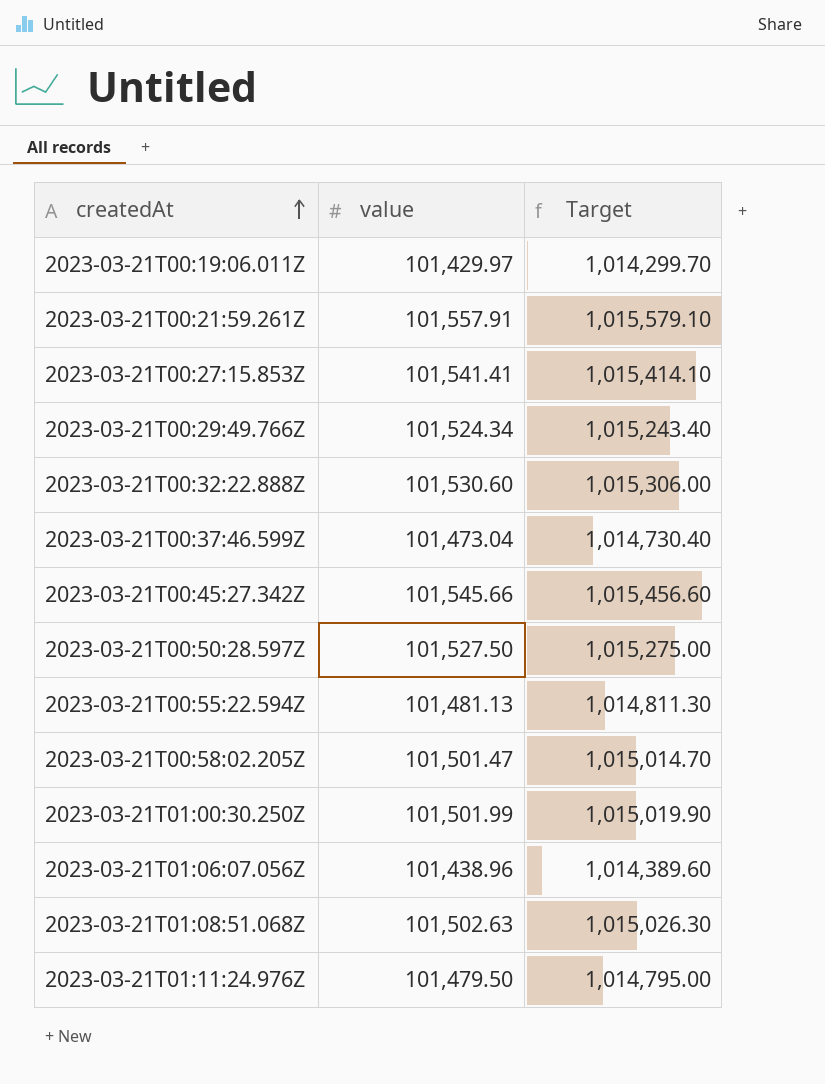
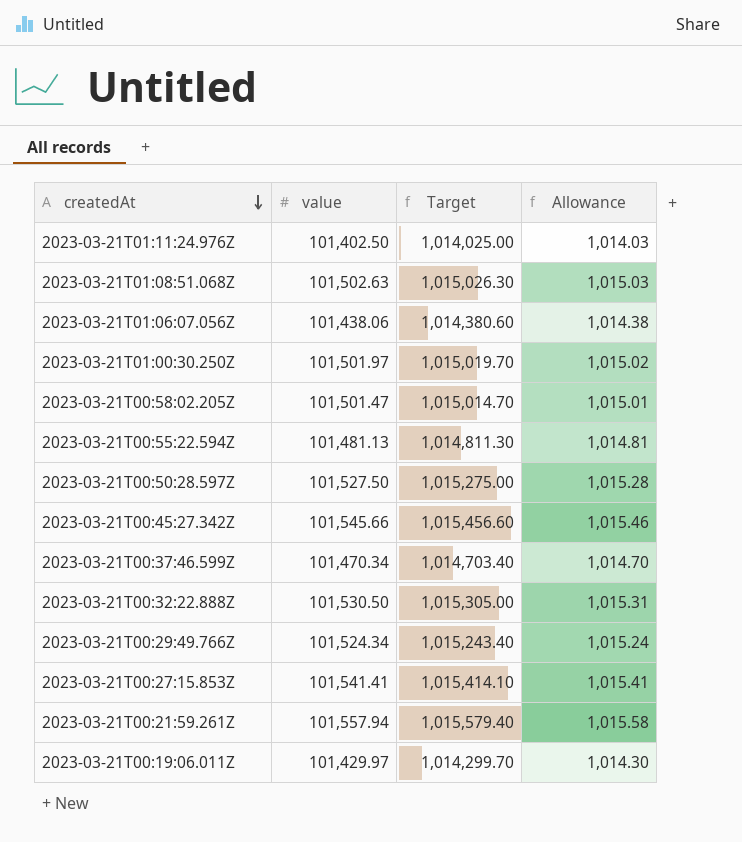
row order: createdAt ascending -> createdAt descending
column Allowance | formula: none -> [value] * 0.01
2023-03-21T01:11:24.976Z | value: 101,479.50 -> 101,402.50
2023-03-21T01:11:24.976Z | Target: 1,014,795.00 -> 1,014,025.00
2023-03-21T01:06:07.056Z | value: 101,438.96 -> 101,438.06
2023-03-21T01:06:07.056Z | Target: 1,014,389.60 -> 1,014,380.60
2023-03-21T01:00:30.250Z | value: 101,501.99 -> 101,501.97
2023-03-21T01:00:30.250Z | Target: 1,015,019.90 -> 1,015,019.70
2023-03-21T00:37:46.599Z | value: 101,473.04 -> 101,470.34
2023-03-21T00:37:46.599Z | Target: 1,014,730.40 -> 1,014,703.40
2023-03-21T00:32:22.888Z | value: 101,530.60 -> 101,530.50
2023-03-21T00:32:22.888Z | Target: 1,015,306.00 -> 1,015,305.00
2023-03-21T00:21:59.261Z | value: 101,557.91 -> 101,557.94
2023-03-21T00:21:59.261Z | Target: 1,015,579.10 -> 1,015,579.40

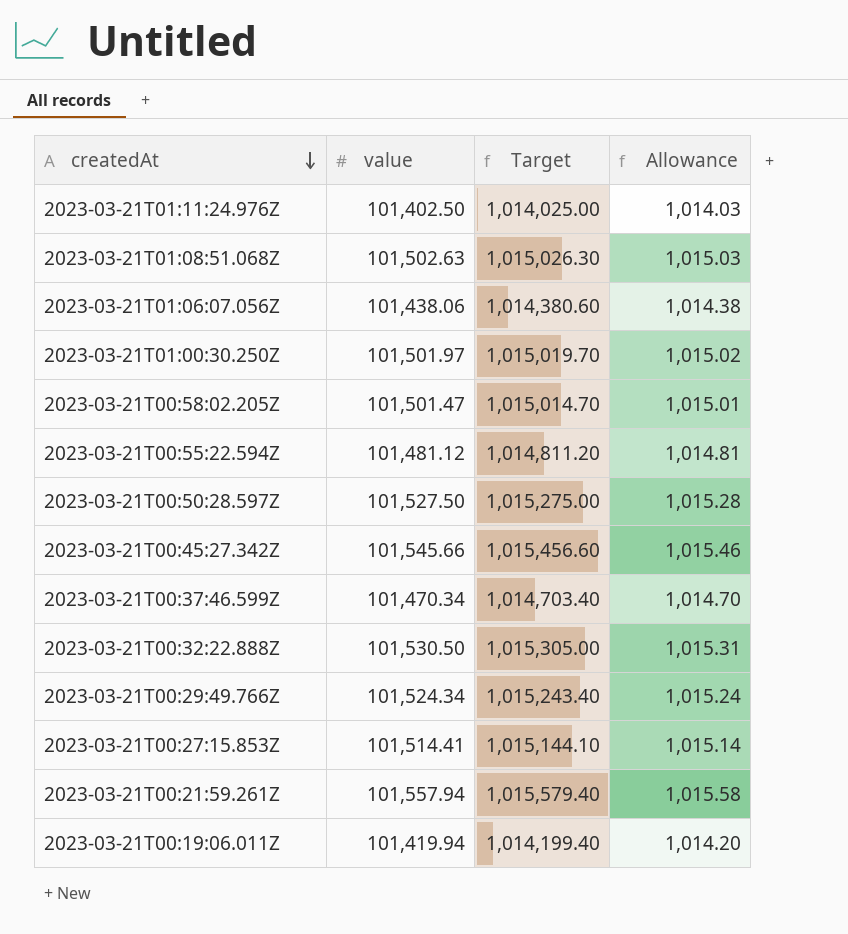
2023-03-21T00:55:22.594Z | value: 101,481.13 -> 101,481.12
2023-03-21T00:55:22.594Z | Target: 1,014,811.30 -> 1,014,811.20
2023-03-21T00:27:15.853Z | value: 101,541.41 -> 101,514.41
2023-03-21T00:27:15.853Z | Target: 1,015,414.10 -> 1,015,144.10
2023-03-21T00:27:15.853Z | Allowance: 1,015.41 -> 1,015.14
2023-03-21T00:19:06.011Z | value: 101,429.97 -> 101,419.94
2023-03-21T00:19:06.011Z | Target: 1,014,299.70 -> 1,014,199.40
2023-03-21T00:19:06.011Z | Allowance: 1,014.30 -> 1,014.20

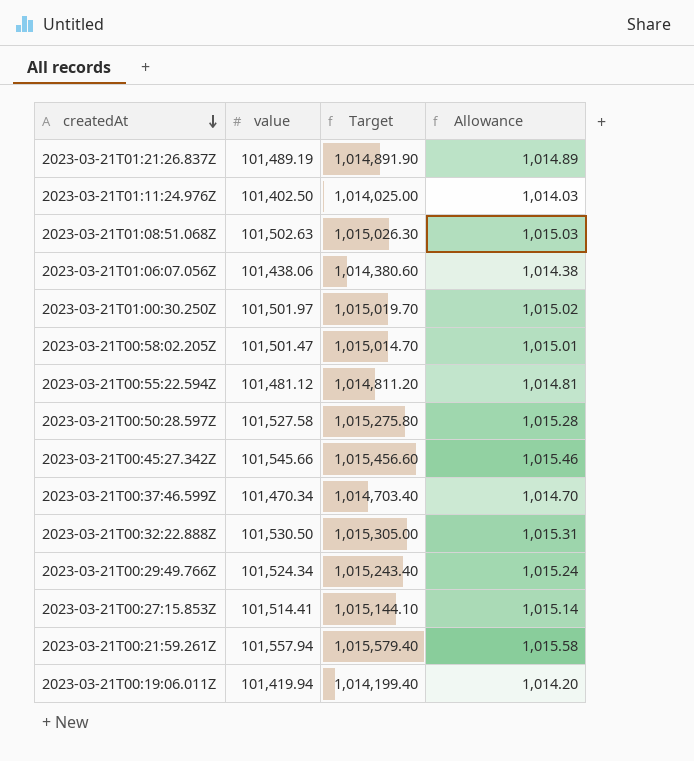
row 2023-03-21T01:21:26.837Z: none -> 101,489.19 | 1,014,891.90 | 1,014.89
2023-03-21T00:50:28.597Z | value: 101,527.50 -> 101,527.58
2023-03-21T00:50:28.597Z | Target: 1,015,275.00 -> 1,015,275.80

